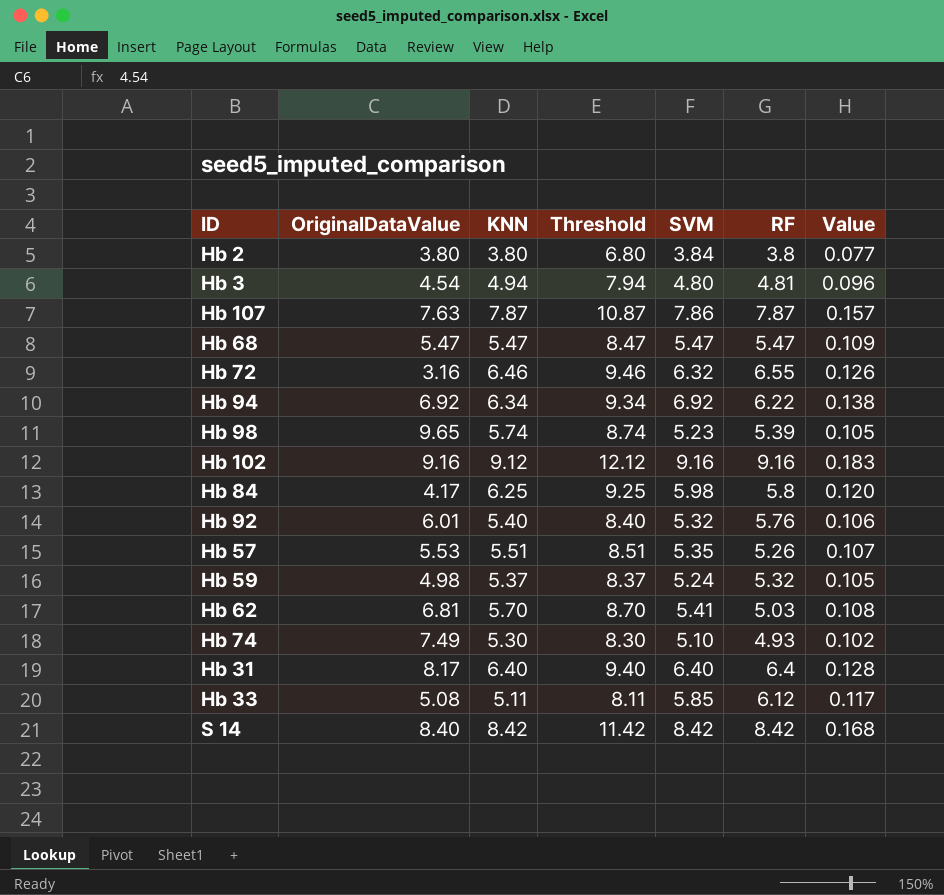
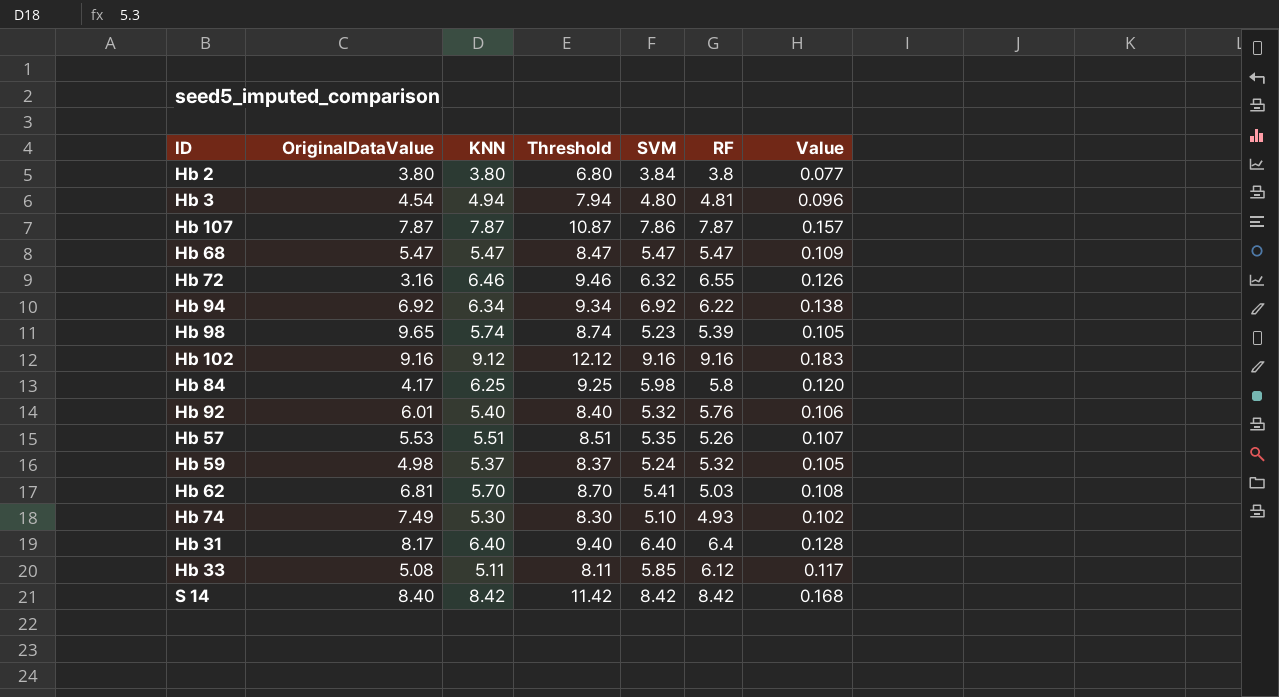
Hb 107 | OriginalDataValue: 7.63 -> 7.87

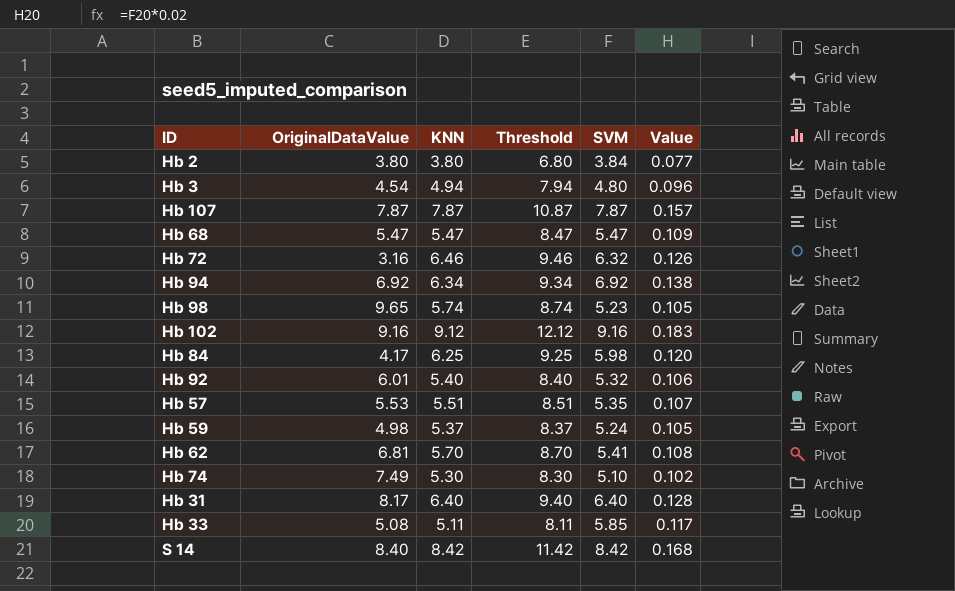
column RF | position: 6 -> none
Hb 107 | SVM: 7.86 -> 7.87

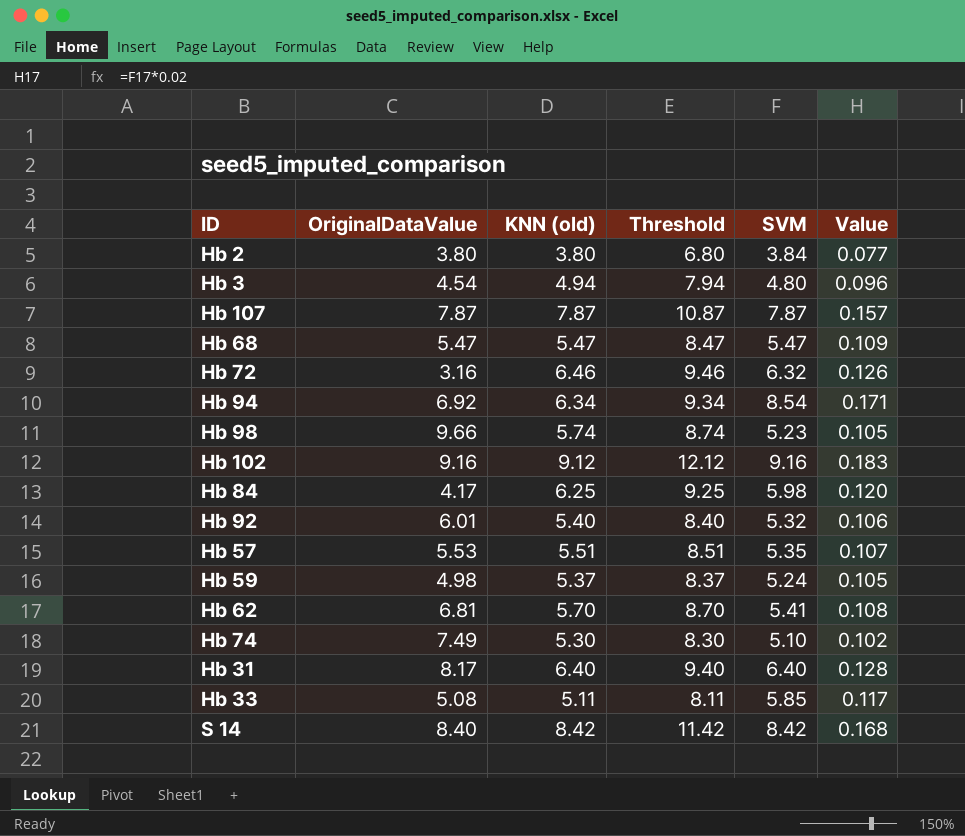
column name: KNN -> KNN (old)
Hb 94 | SVM: 6.92 -> 8.54
Hb 94 | Value: 0.138 -> 0.171
Hb 98 | OriginalDataValue: 9.65 -> 9.66

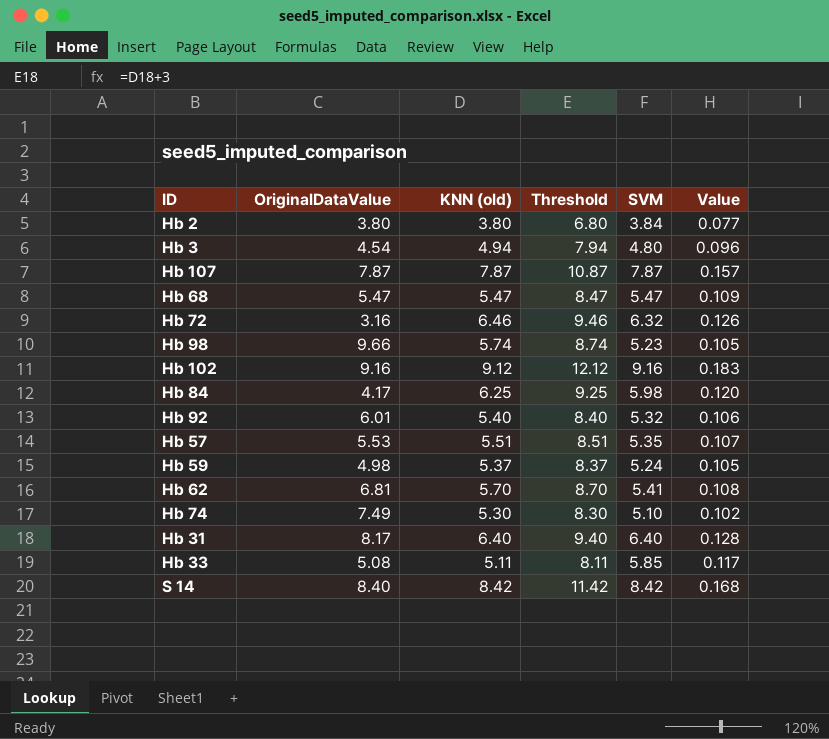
row Hb 94: 6.92 | 6.34 | 9.34 | 8.54 | 0.171 -> none

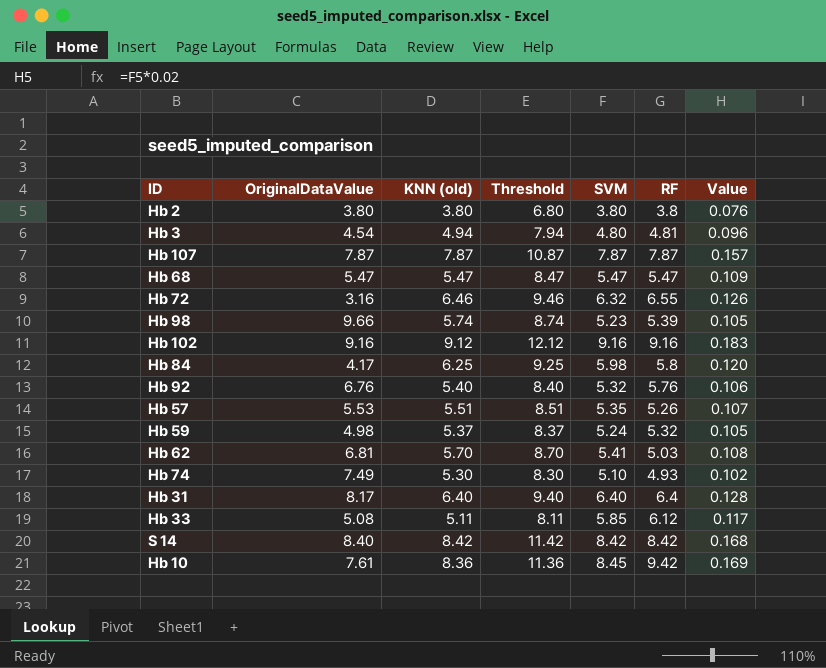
column RF | position: none -> 6
Hb 2 | SVM: 3.84 -> 3.80
Hb 2 | Value: 0.077 -> 0.076
Hb 92 | OriginalDataValue: 6.01 -> 6.76
row Hb 10: none -> 7.61 | 8.36 | 11.36 | 8.45 | 9.42 | 0.169

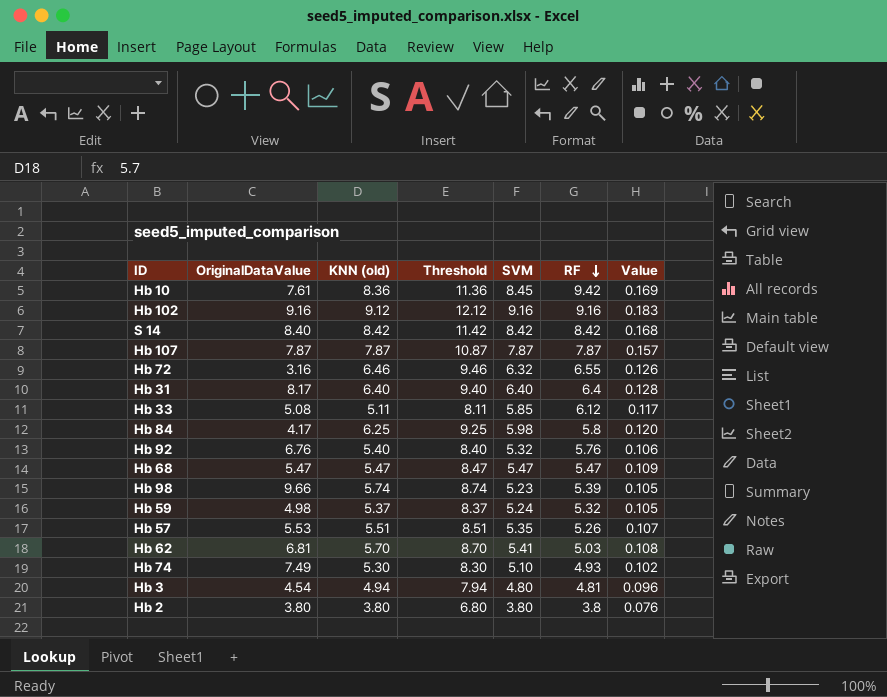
row order: none -> RF descending

